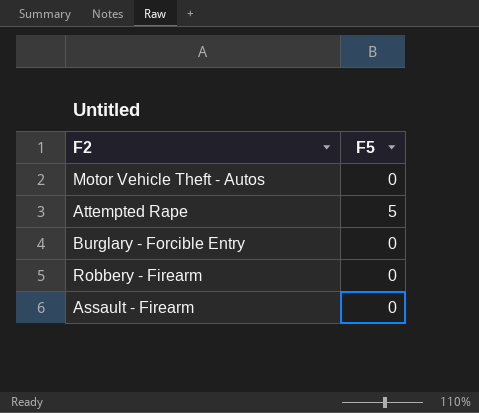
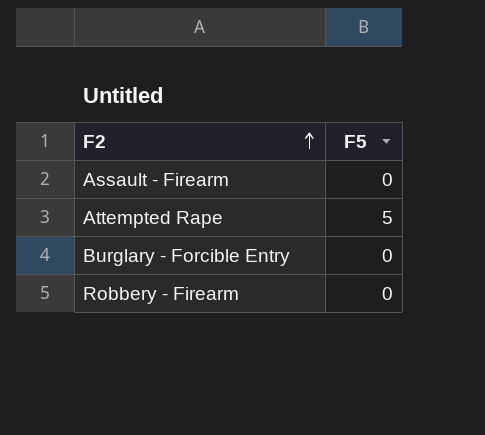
row order: none -> F2 ascending
row Motor Vehicle Theft - Autos: 0 -> none

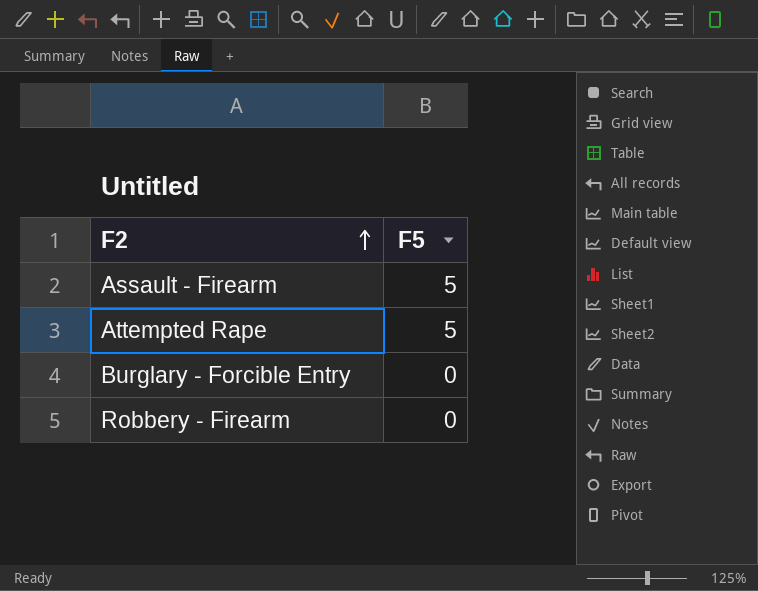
Assault - Firearm | F5: 0 -> 5

